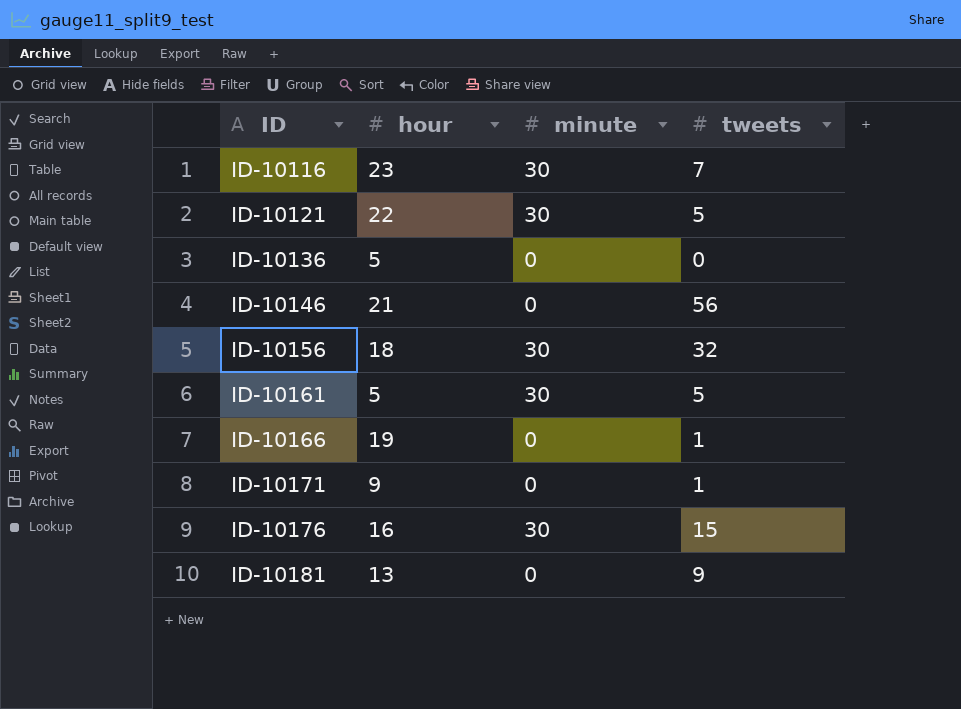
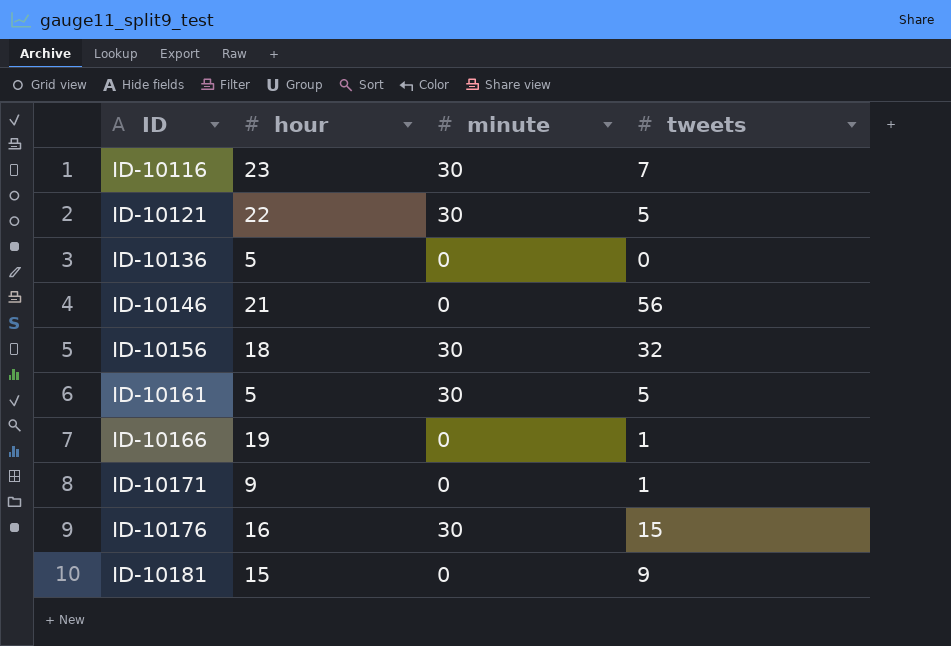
ID-10181 | hour: 13 -> 15

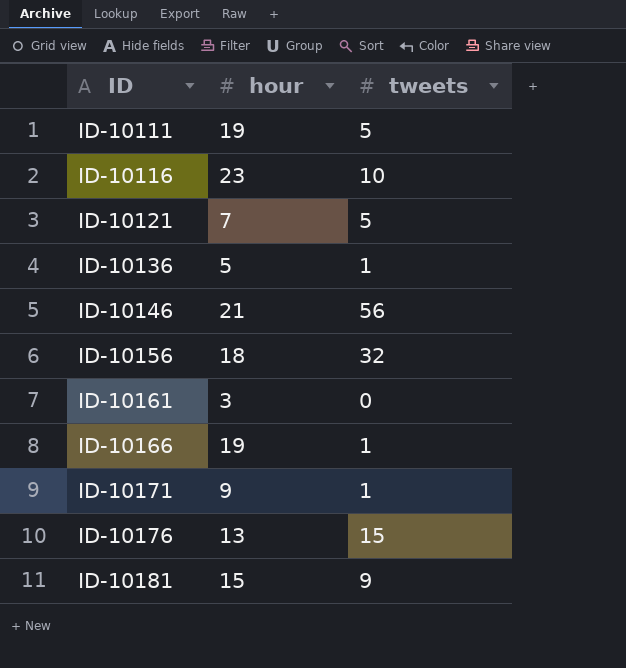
column minute | position: 3 -> none
row ID-10111: none -> 19 | 5
ID-10116 | tweets: 7 -> 10
ID-10121 | hour: 22 -> 7
ID-10136 | tweets: 0 -> 1
ID-10161 | hour: 5 -> 3
ID-10161 | tweets: 5 -> 0
ID-10176 | hour: 16 -> 13

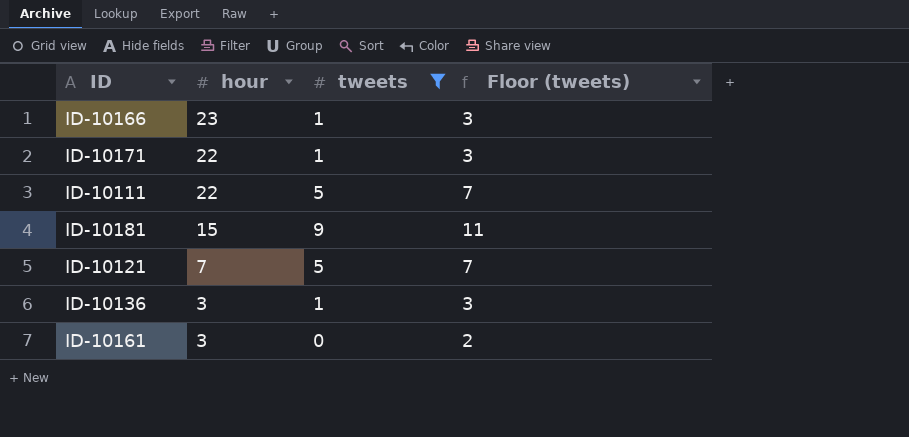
filter: none -> tweets <= 9
row order: ID ascending -> hour descending
column Floor (tweets) | formula: none -> [tweets] + 2
ID-10166 | hour: 19 -> 23
ID-10171 | hour: 9 -> 22
ID-10111 | hour: 19 -> 22
ID-10136 | hour: 5 -> 3

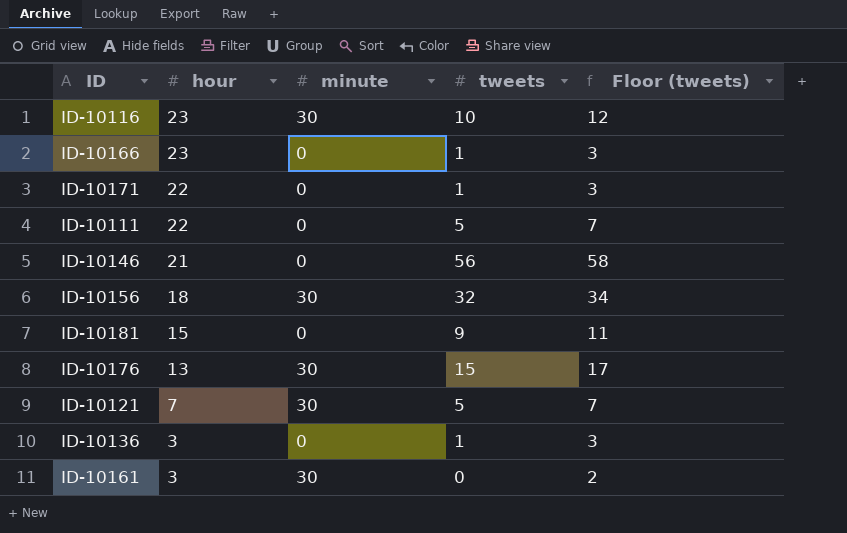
filter: tweets <= 9 -> none
column minute | position: none -> 3

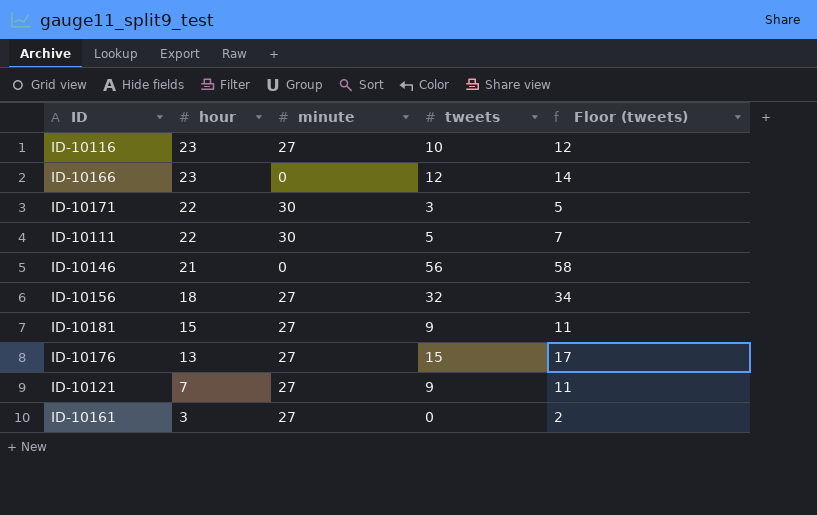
row ID-10136: 3 | 0 | 1 | 3 -> none
ID-10116 | minute: 30 -> 27
ID-10166 | tweets: 1 -> 12
ID-10166 | Floor (tweets): 3 -> 14
ID-10171 | minute: 0 -> 30
ID-10171 | tweets: 1 -> 3
ID-10171 | Floor (tweets): 3 -> 5
ID-10111 | minute: 0 -> 30
ID-10156 | minute: 30 -> 27
ID-10181 | minute: 0 -> 27
ID-10176 | minute: 30 -> 27
ID-10121 | minute: 30 -> 27
ID-10121 | tweets: 5 -> 9
ID-10121 | Floor (tweets): 7 -> 11
ID-10161 | minute: 30 -> 27

